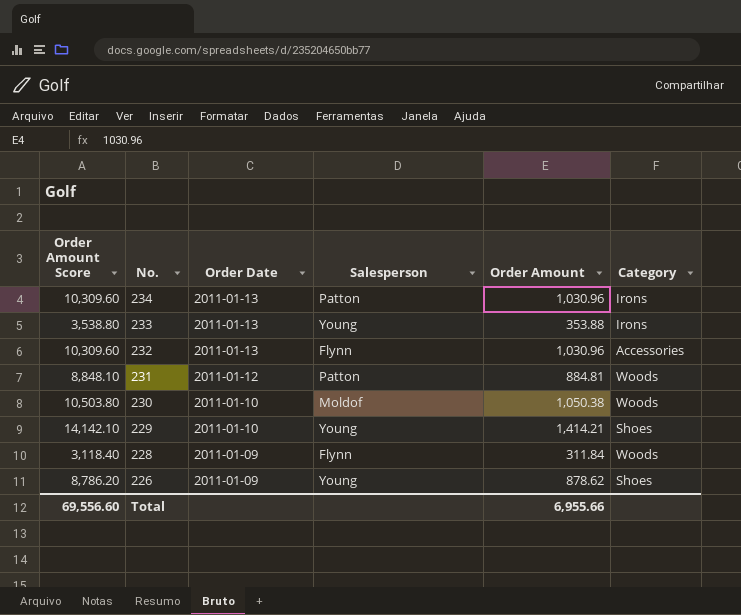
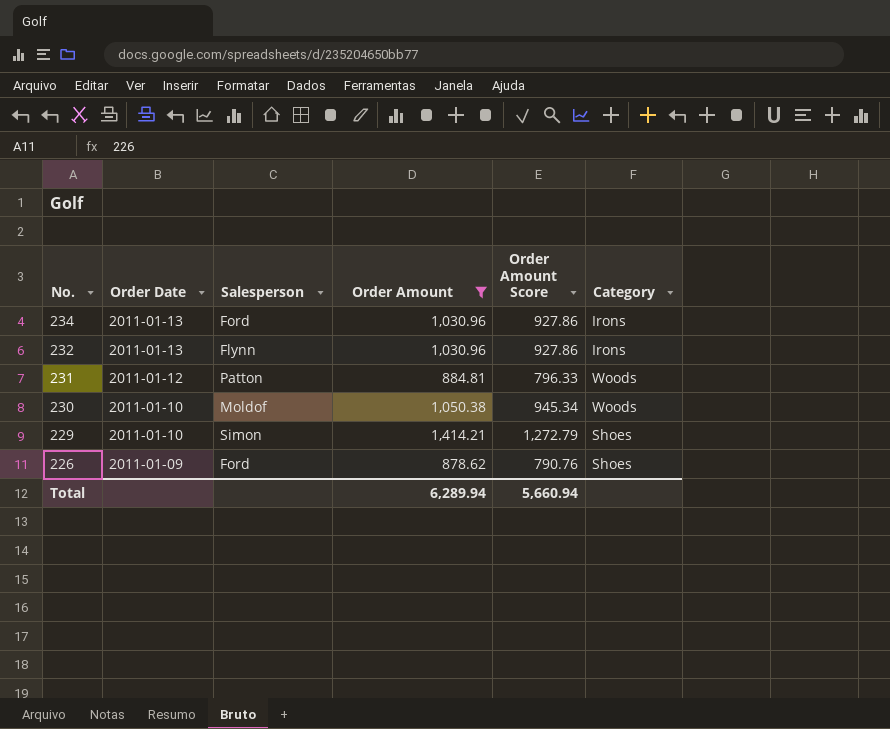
filter: none -> Order Amount >= 878.62
column Order Amount Score | formula: [Order Amount] * 10 -> [Order Amount] * 0.9
column Order Amount Score | position: 1 -> 5
234 | Salesperson: Patton -> Ford
232 | Category: Accessories -> Irons
229 | Salesperson: Young -> Simon
226 | Salesperson: Young -> Ford
Total | Order Amount: 6,955.66 -> 6,289.94
Total | Order Amount Score: 69,556.60 -> 5,660.94

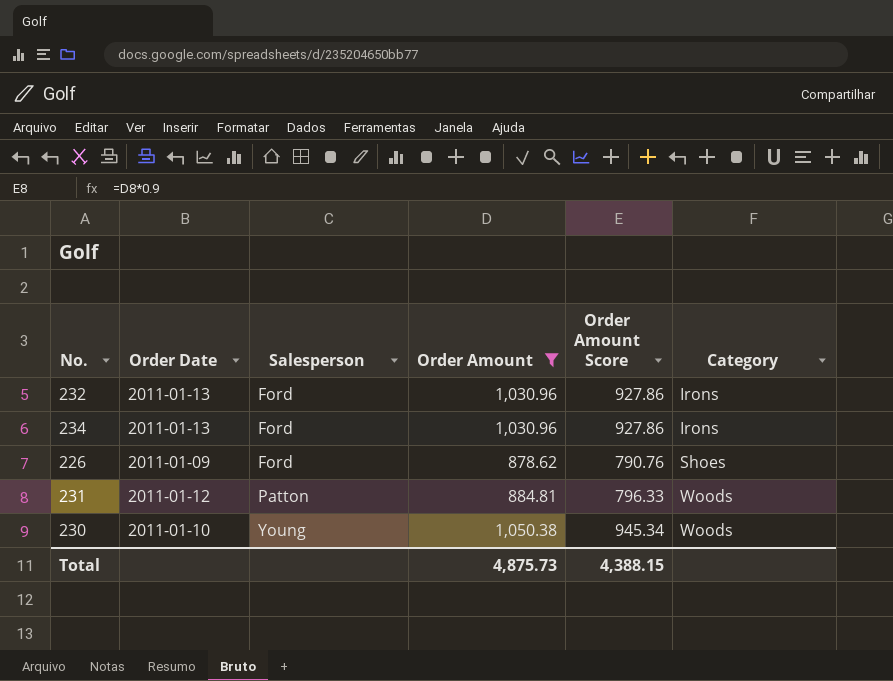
row order: No. descending -> Salesperson ascending
row 229: 2011-01-10 | Simon | 1,414.21 | 1,272.79 | Shoes -> none
232 | Salesperson: Flynn -> Ford
230 | Salesperson: Moldof -> Young
Total | Order Amount: 6,289.94 -> 4,875.73
Total | Order Amount Score: 5,660.94 -> 4,388.15

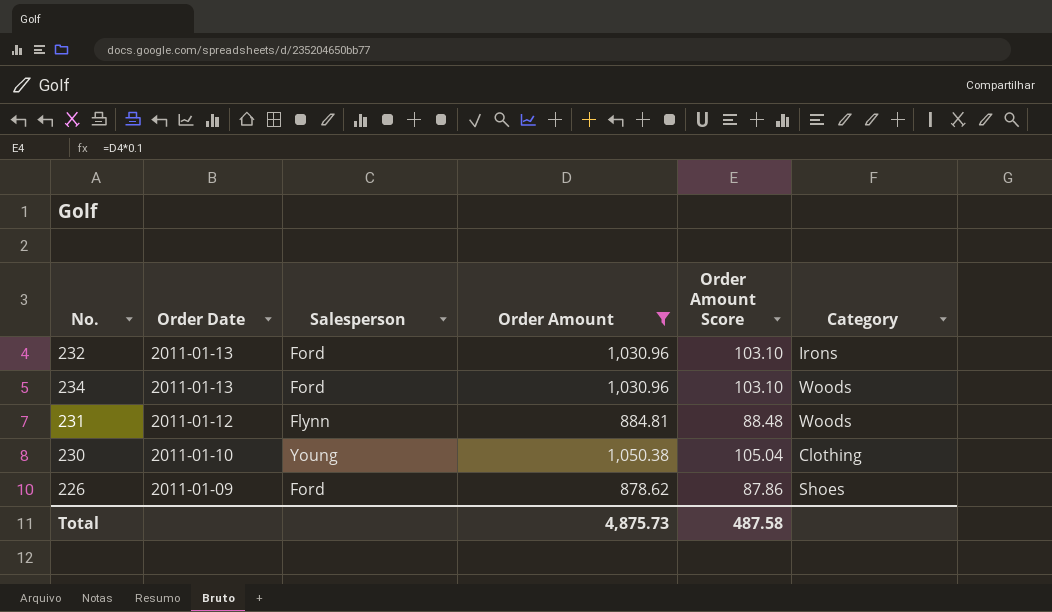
row order: Salesperson ascending -> Order Date descending
column Order Amount Score | formula: [Order Amount] * 0.9 -> [Order Amount] * 0.1
234 | Category: Irons -> Woods
231 | Salesperson: Patton -> Flynn
230 | Category: Woods -> Clothing
Total | Order Amount Score: 4,388.15 -> 487.58

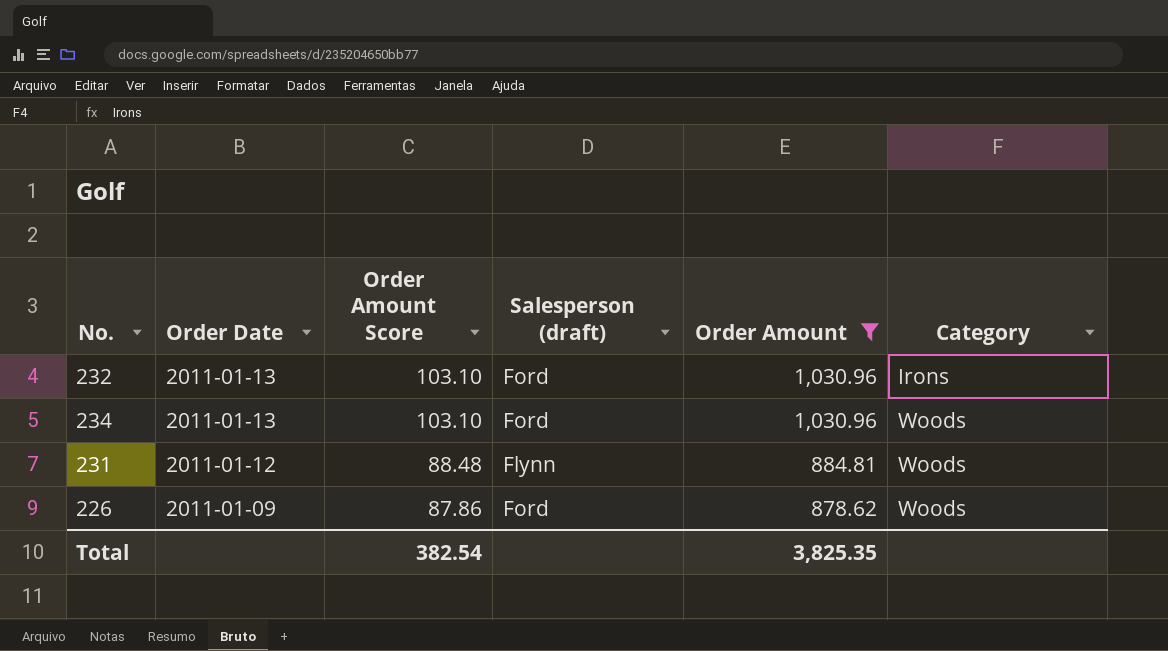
column Order Amount Score | position: 5 -> 3
column name: Salesperson -> Salesperson (draft)
row 230: 2011-01-10 | Young | 1,050.38 | 105.04 | Clothing -> none
226 | Category: Shoes -> Woods
Total | Order Amount Score: 487.58 -> 382.54
Total | Order Amount: 4,875.73 -> 3,825.35

